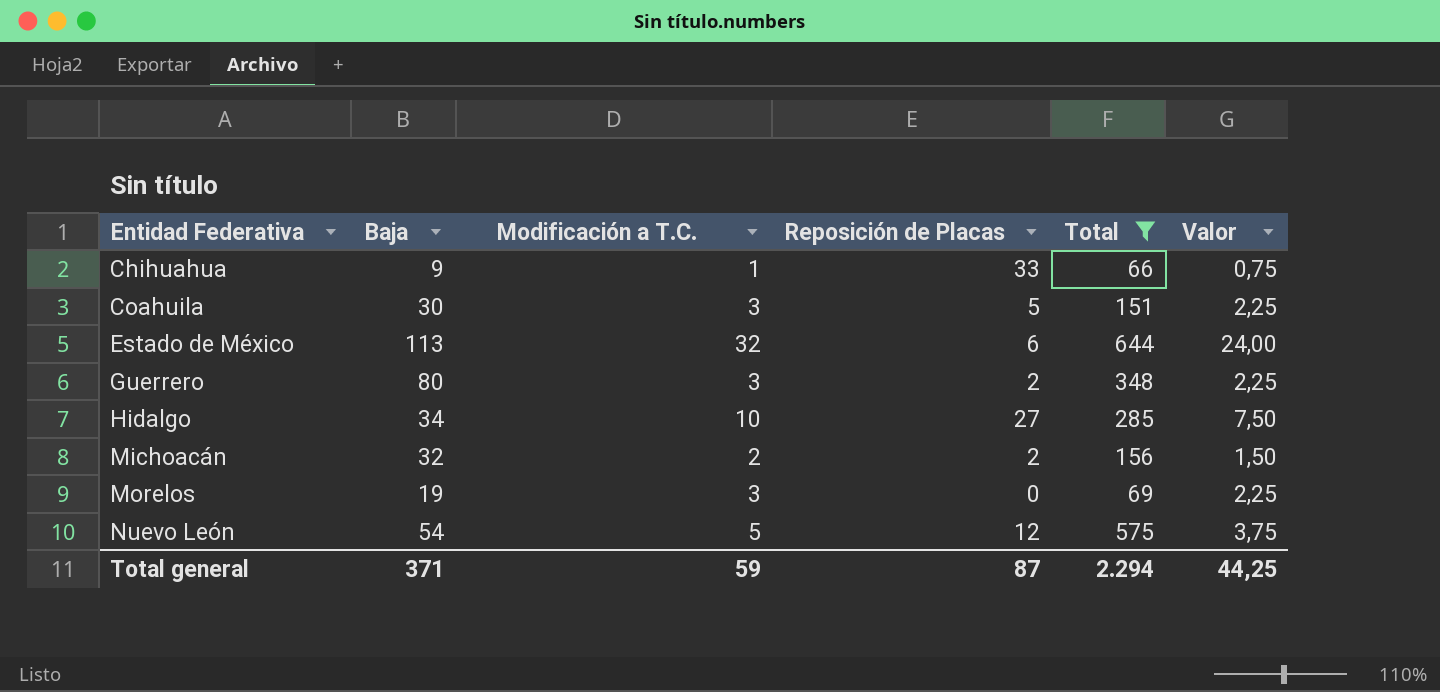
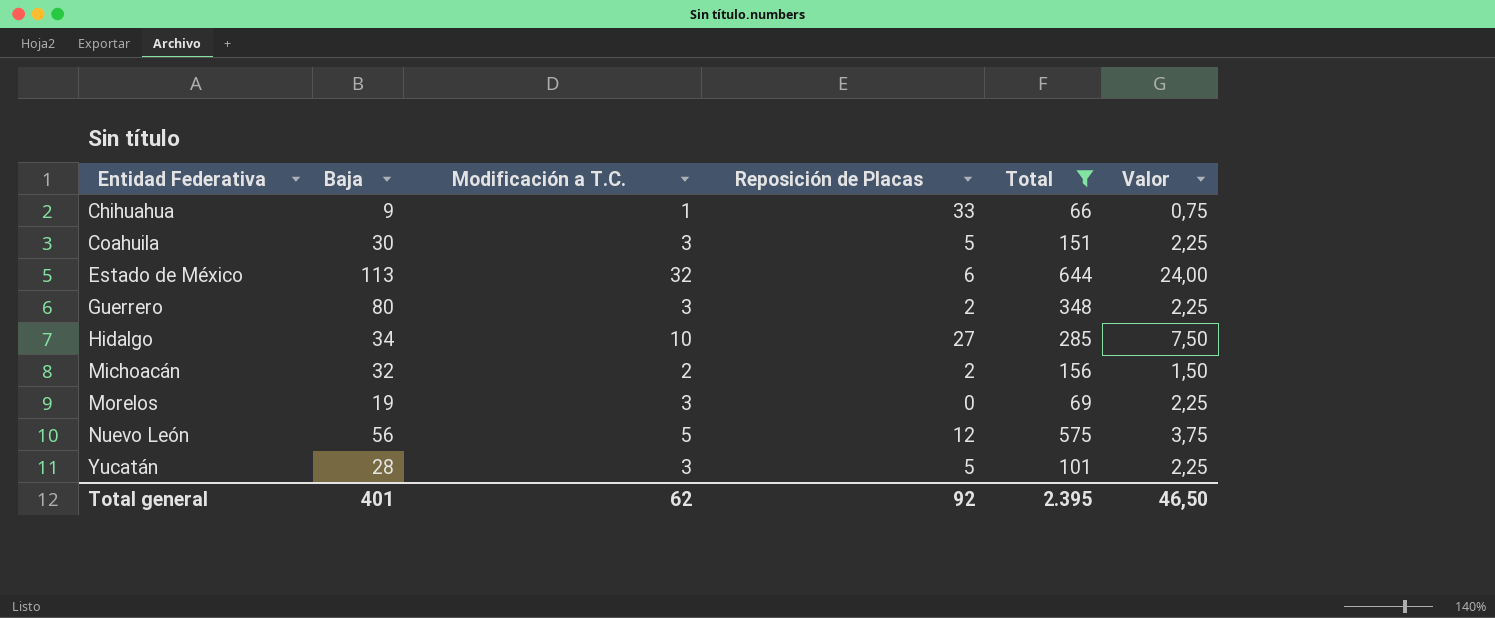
Nuevo León | Baja: 54 -> 56
row Yucatán: none -> 28 | 3 | 5 | 101 | 2,25
Total general | Baja: 371 -> 401
Total general | Modificación a T.C.: 59 -> 62
Total general | Reposición de Placas: 87 -> 92
Total general | Total: 2.294 -> 2.395
Total general | Valor: 44,25 -> 46,50

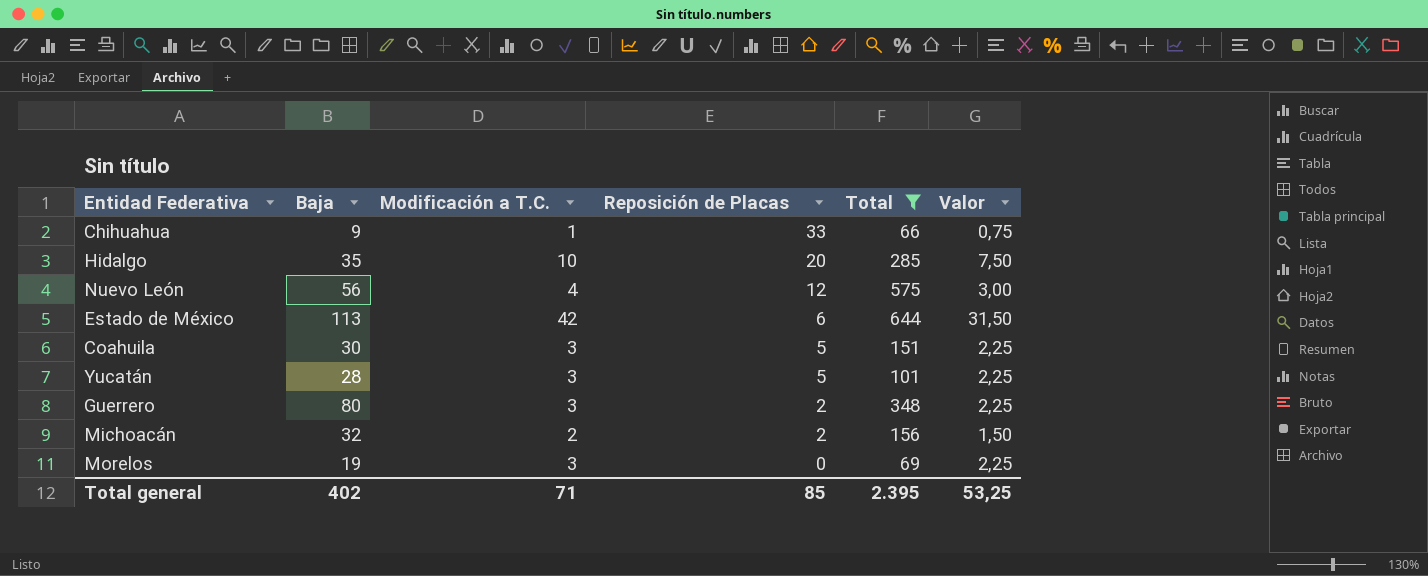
row order: Entidad Federativa ascending -> Reposición de Placas descending
Hidalgo | Baja: 34 -> 35
Hidalgo | Reposición de Placas: 27 -> 20
Nuevo León | Modificación a T.C.: 5 -> 4
Nuevo León | Valor: 3,75 -> 3,00
Estado de México | Modificación a T.C.: 32 -> 42
Estado de México | Valor: 24,00 -> 31,50
Total general | Baja: 401 -> 402
Total general | Modificación a T.C.: 62 -> 71
Total general | Reposición de Placas: 92 -> 85
Total general | Valor: 46,50 -> 53,25

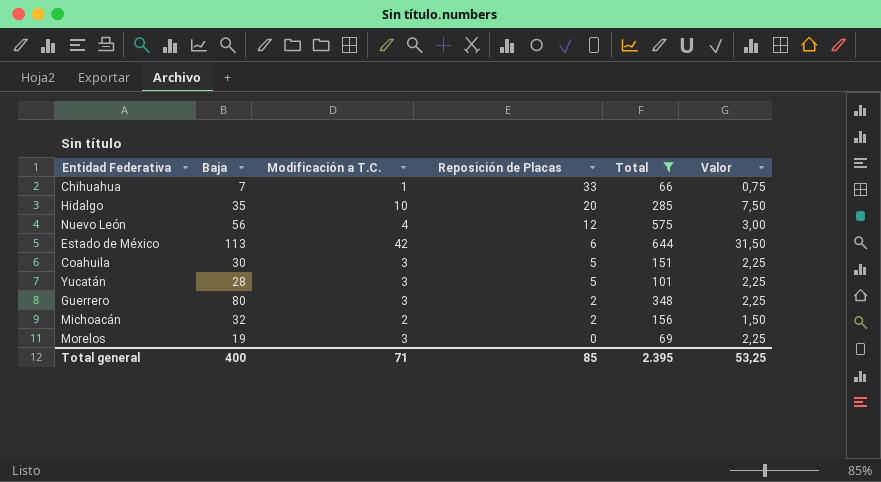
Chihuahua | Baja: 9 -> 7
Total general | Baja: 402 -> 400

